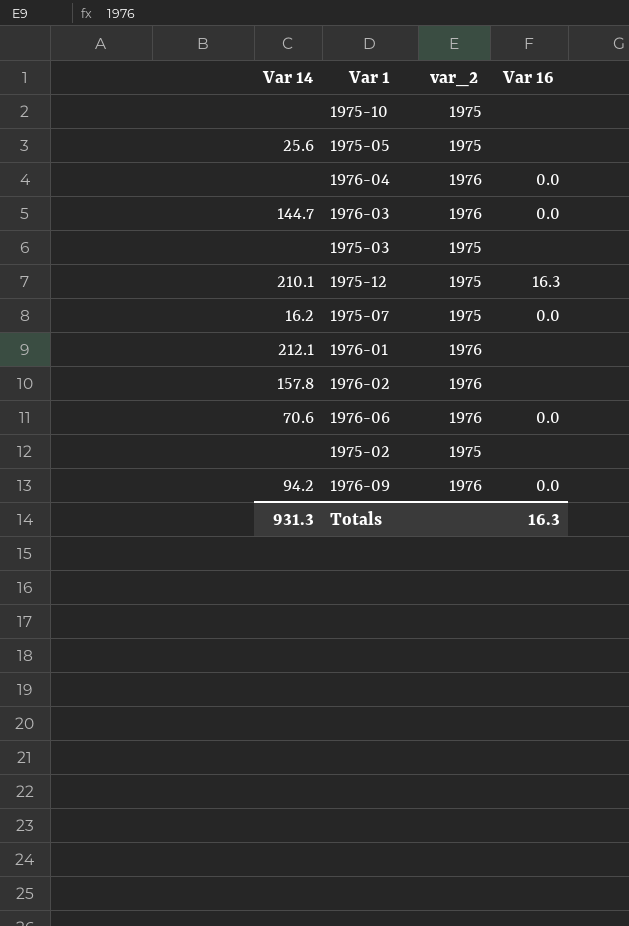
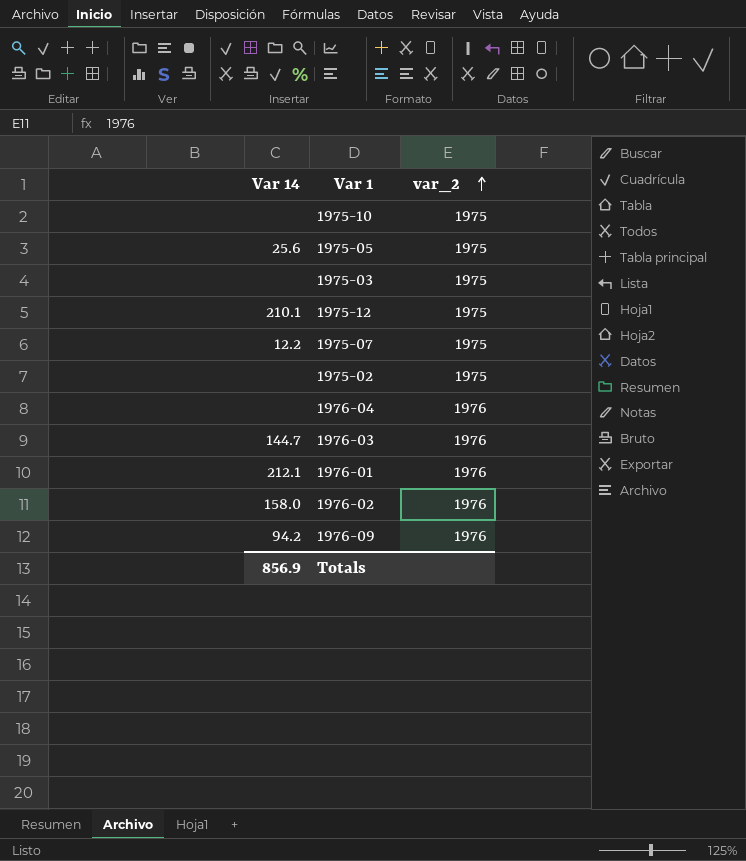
row order: none -> var_2 ascending
column Var 16 | position: 4 -> none
row 1976-06: 70.6 | 1976 | 0.0 -> none
1975-07 | Var 14: 16.2 -> 12.2
1976-02 | Var 14: 157.8 -> 158.0
Totals | Var 14: 931.3 -> 856.9

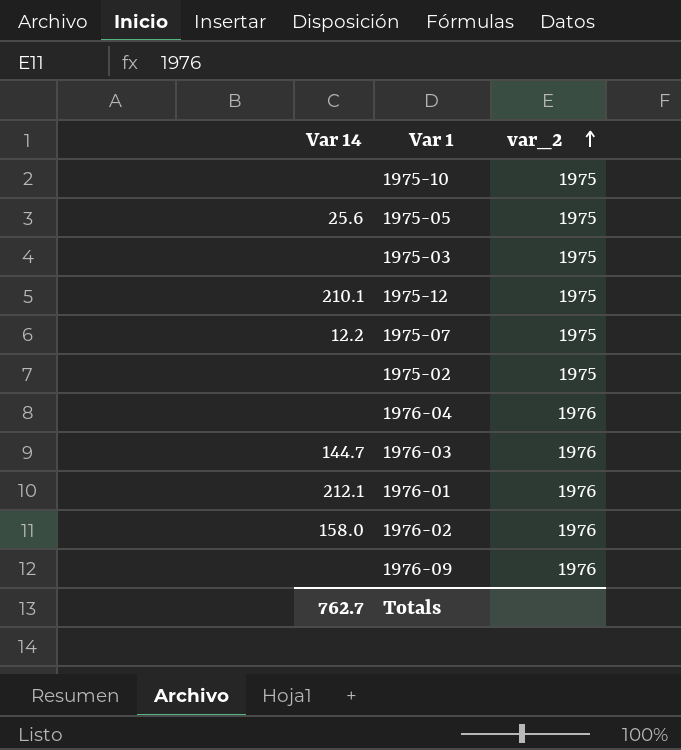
1976-09 | Var 14: 94.2 -> none
Totals | Var 14: 856.9 -> 762.7

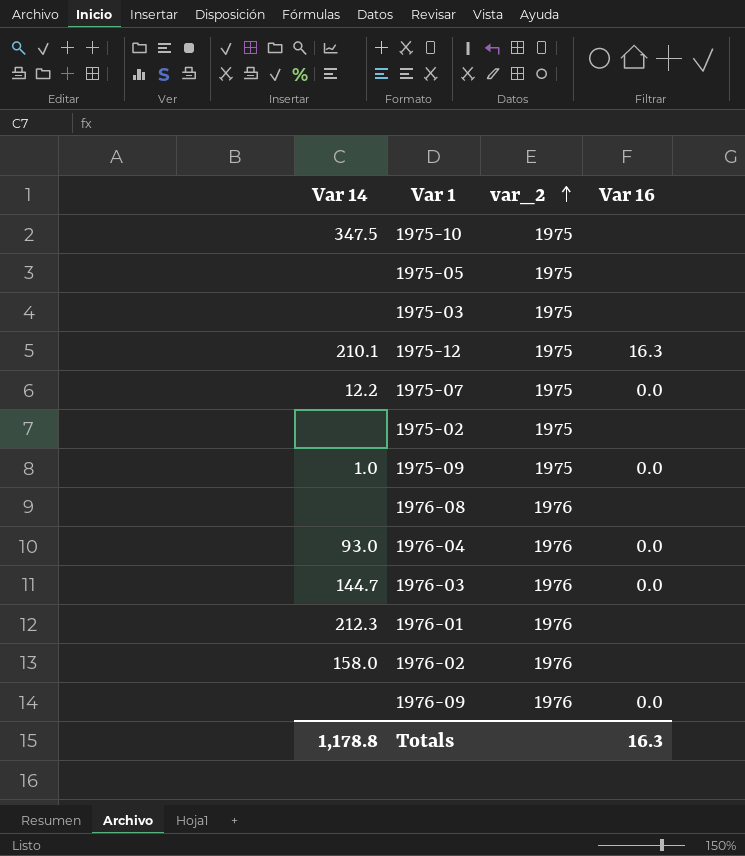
column Var 16 | position: none -> 4
1975-10 | Var 14: none -> 347.5
1975-05 | Var 14: 25.6 -> none
row 1975-09: none -> 1.0 | 1975 | 0.0
row 1976-08: none -> none | 1976 | none
1976-04 | Var 14: none -> 93.0
1976-01 | Var 14: 212.1 -> 212.3
Totals | Var 14: 762.7 -> 1,178.8

